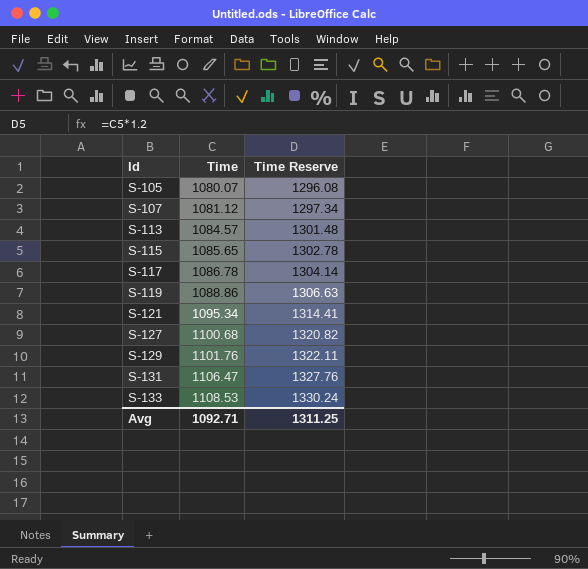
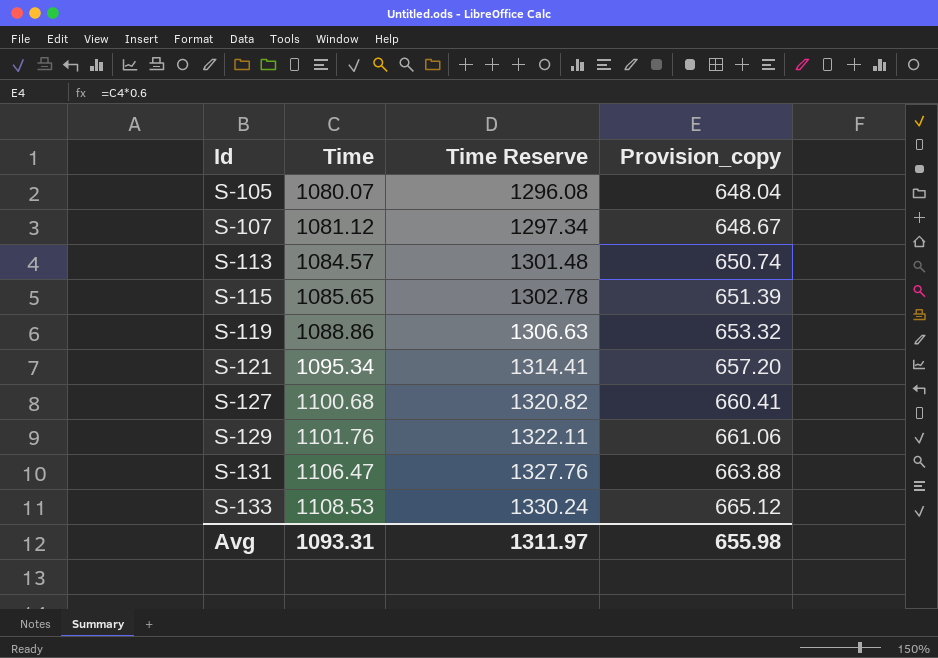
column Provision_copy | formula: none -> [Time] * 0.6
row S-117: 1086.78 | 1304.14 -> none
Avg | Time: 1092.71 -> 1093.31
Avg | Time Reserve: 1311.25 -> 1311.97

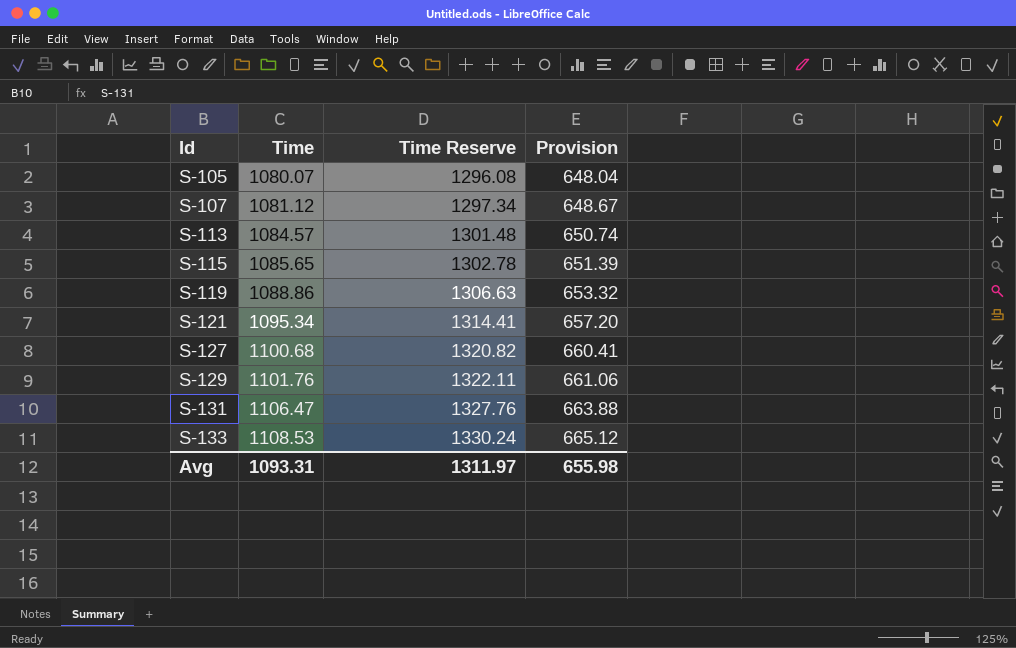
column name: Provision_copy -> Provision

